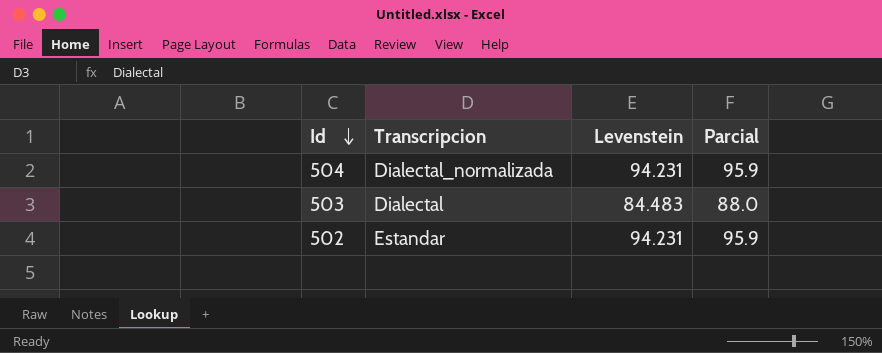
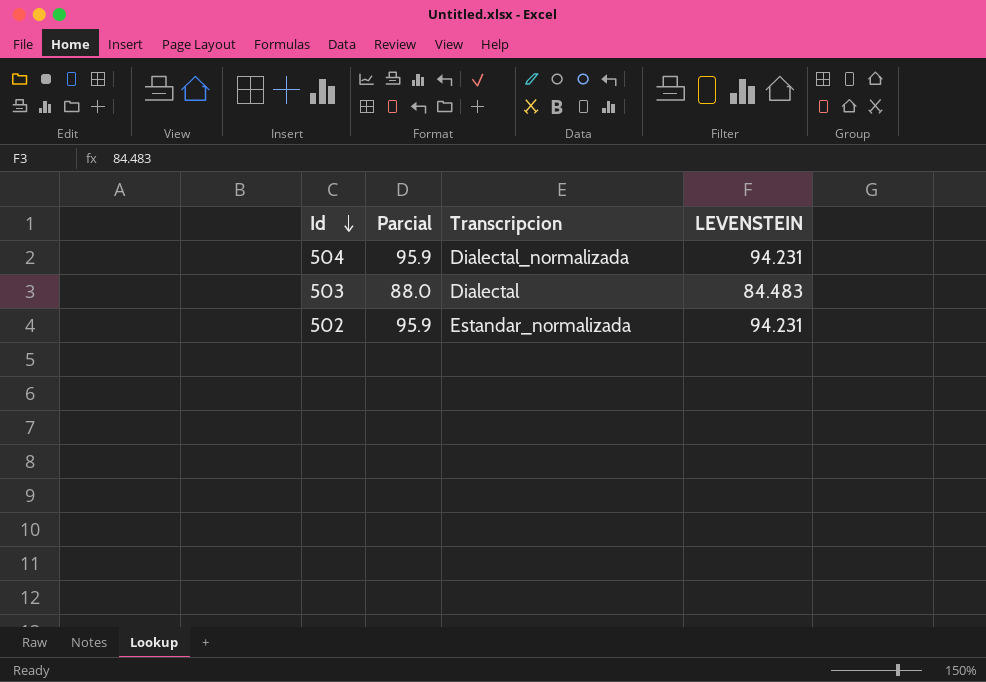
column Parcial | position: 4 -> 2
column name: Levenstein -> LEVENSTEIN
502 | Transcripcion: Estandar -> Estandar_normalizada

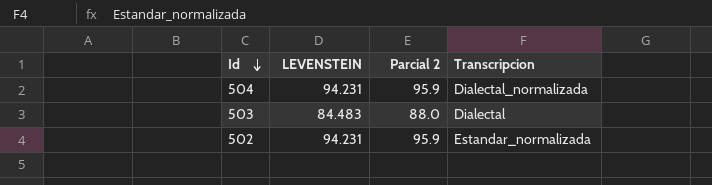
column LEVENSTEIN | position: 4 -> 2
column name: Parcial -> Parcial 2

